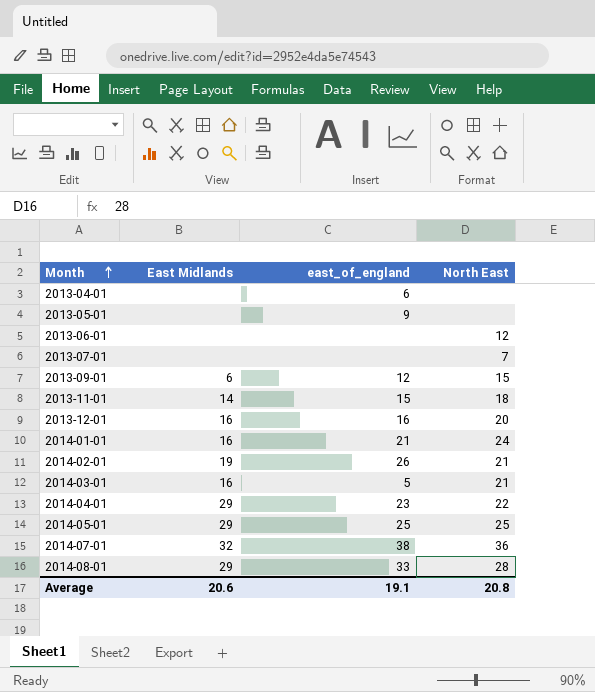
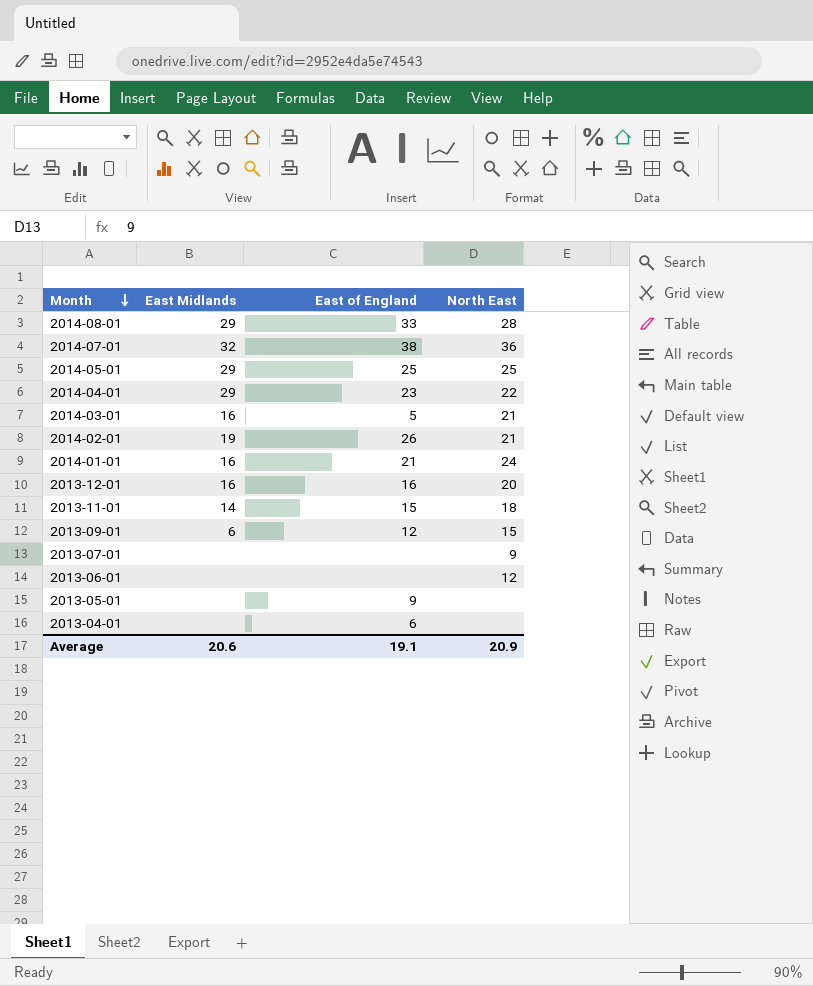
row order: Month ascending -> Month descending
column name: east_of_england -> East of England
2013-07-01 | North East: 7 -> 9
Average | North East: 20.8 -> 20.9

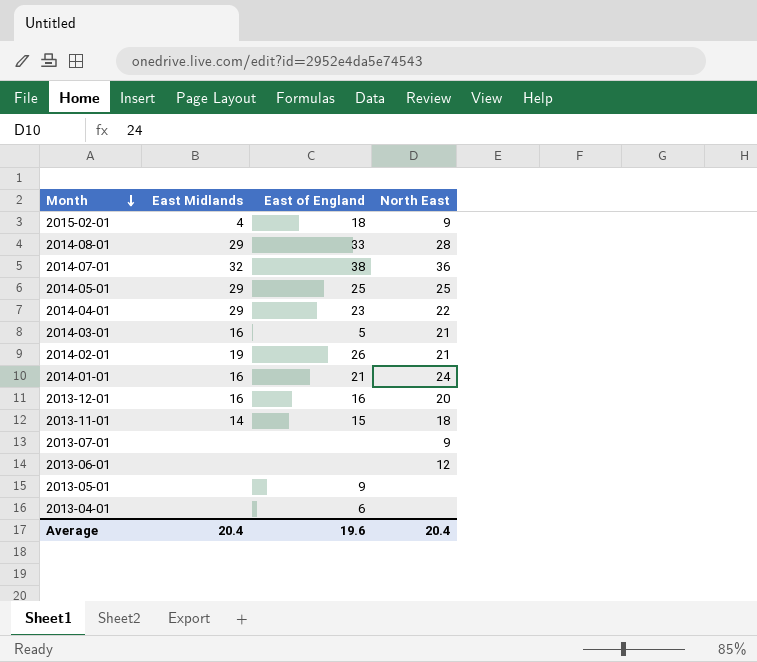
row 2013-09-01: 6 | 12 | 15 -> none
row 2015-02-01: none -> 4 | 18 | 9
Average | East Midlands: 20.6 -> 20.4
Average | East of England: 19.1 -> 19.6
Average | North East: 20.9 -> 20.4

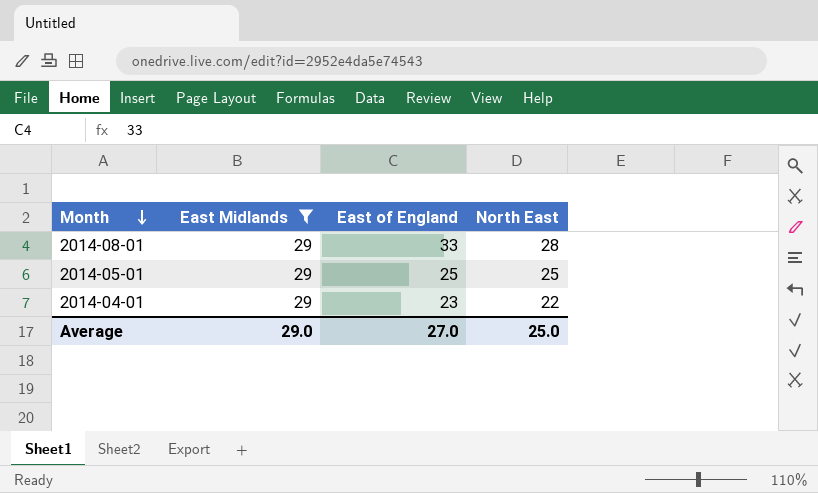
filter: none -> East Midlands = 29
Average | East Midlands: 20.4 -> 29.0
Average | East of England: 19.6 -> 27.0
Average | North East: 20.4 -> 25.0

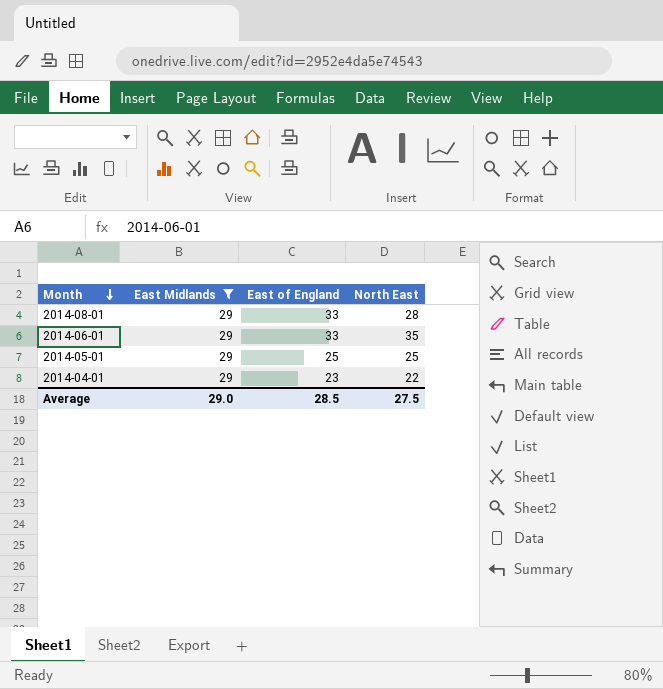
row 2014-06-01: none -> 29 | 33 | 35
Average | East of England: 27.0 -> 28.5
Average | North East: 25.0 -> 27.5

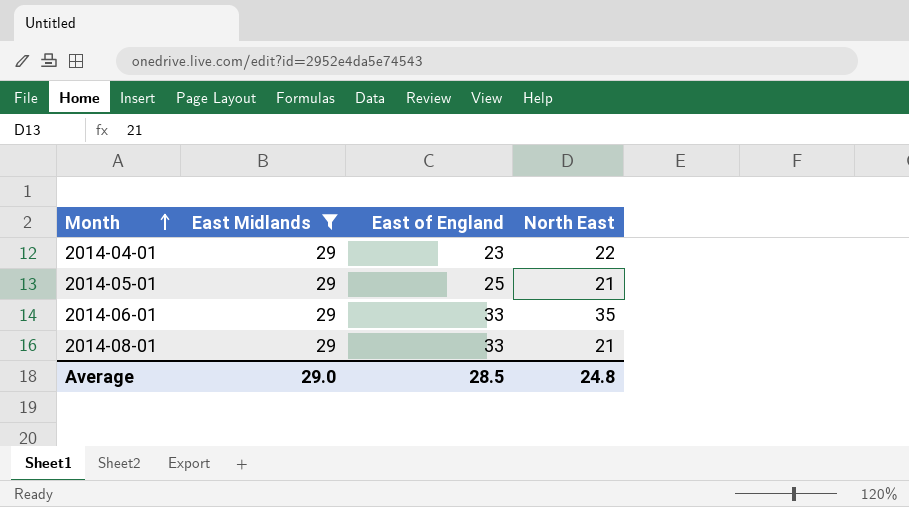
row order: Month descending -> Month ascending
2014-05-01 | North East: 25 -> 21
2014-08-01 | North East: 28 -> 21
Average | North East: 27.5 -> 24.8

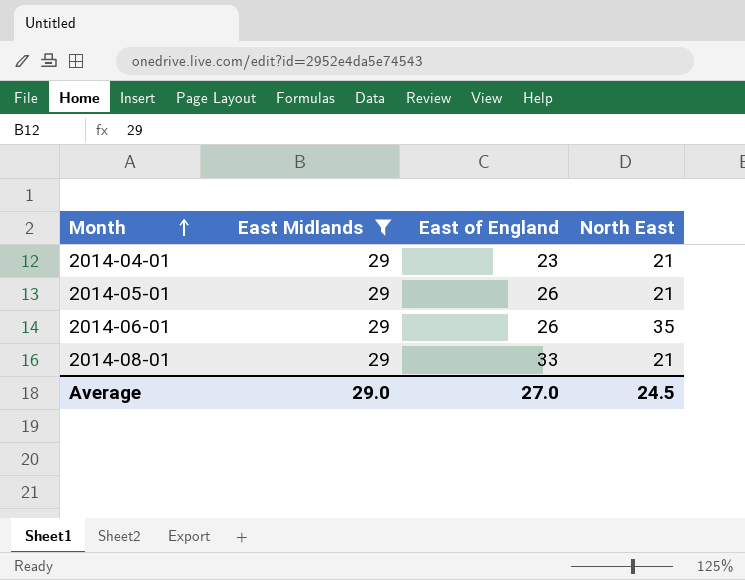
2014-04-01 | North East: 22 -> 21
2014-05-01 | East of England: 25 -> 26
2014-06-01 | East of England: 33 -> 26
Average | East of England: 28.5 -> 27.0
Average | North East: 24.8 -> 24.5

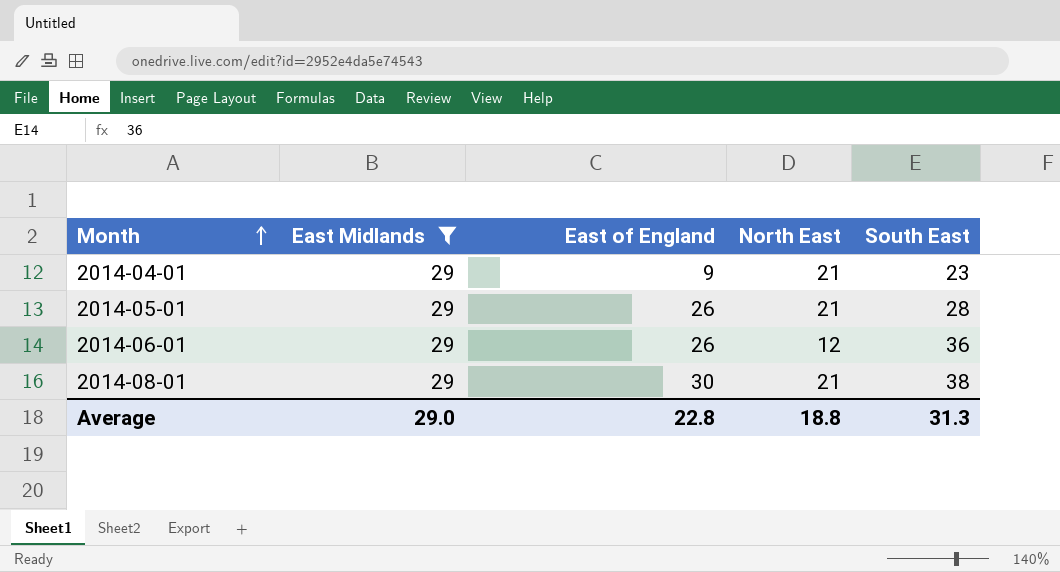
column South East | position: none -> 5
2014-04-01 | East of England: 23 -> 9
2014-06-01 | North East: 35 -> 12
2014-08-01 | East of England: 33 -> 30
Average | East of England: 27.0 -> 22.8
Average | North East: 24.5 -> 18.8

